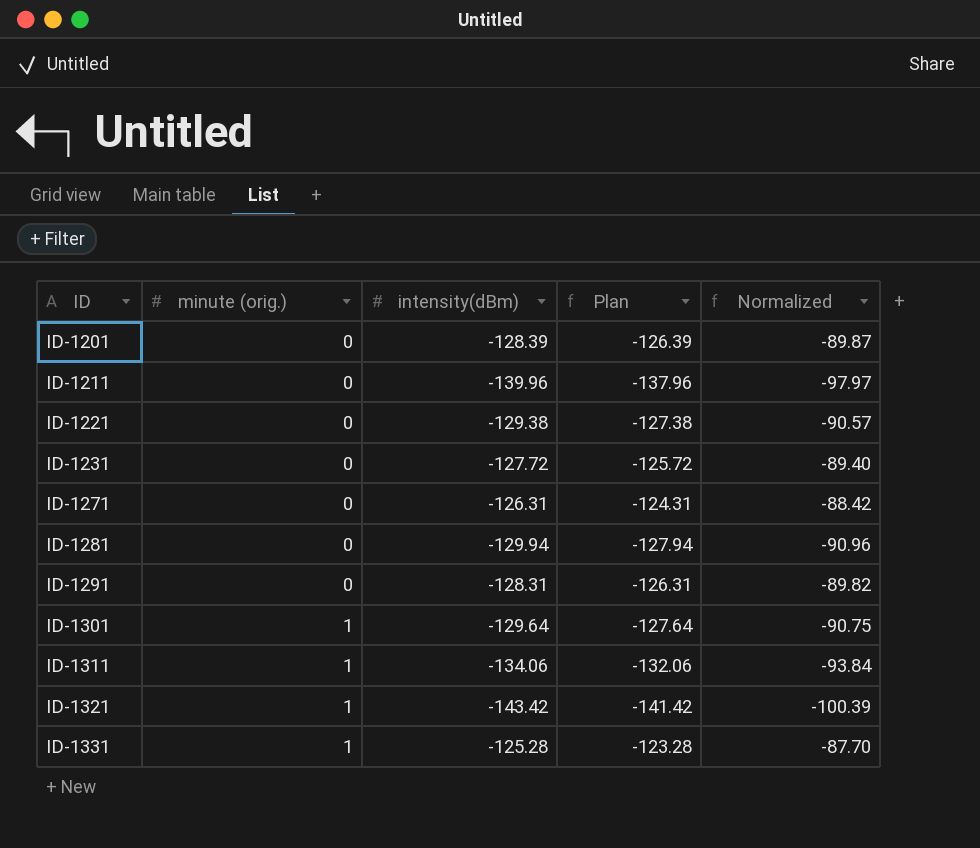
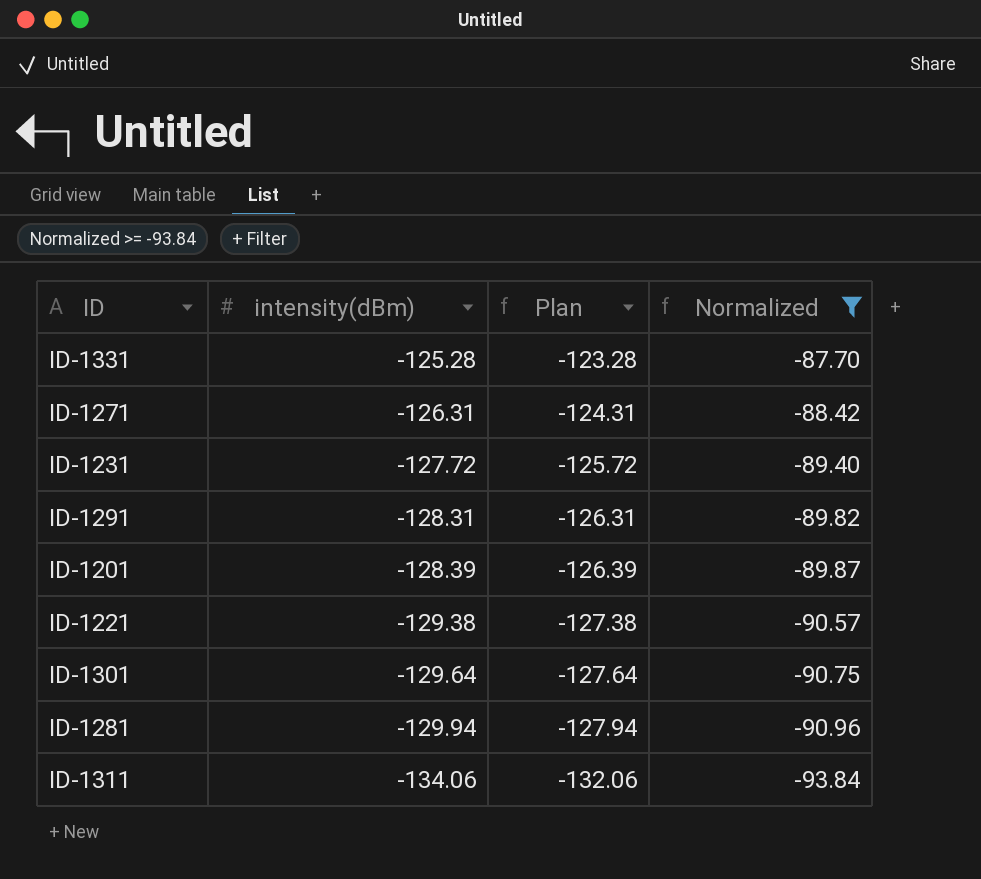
filter: none -> Normalized >= -93.84
row order: ID ascending -> intensity(dBm) descending
column minute (orig.) | position: 2 -> none

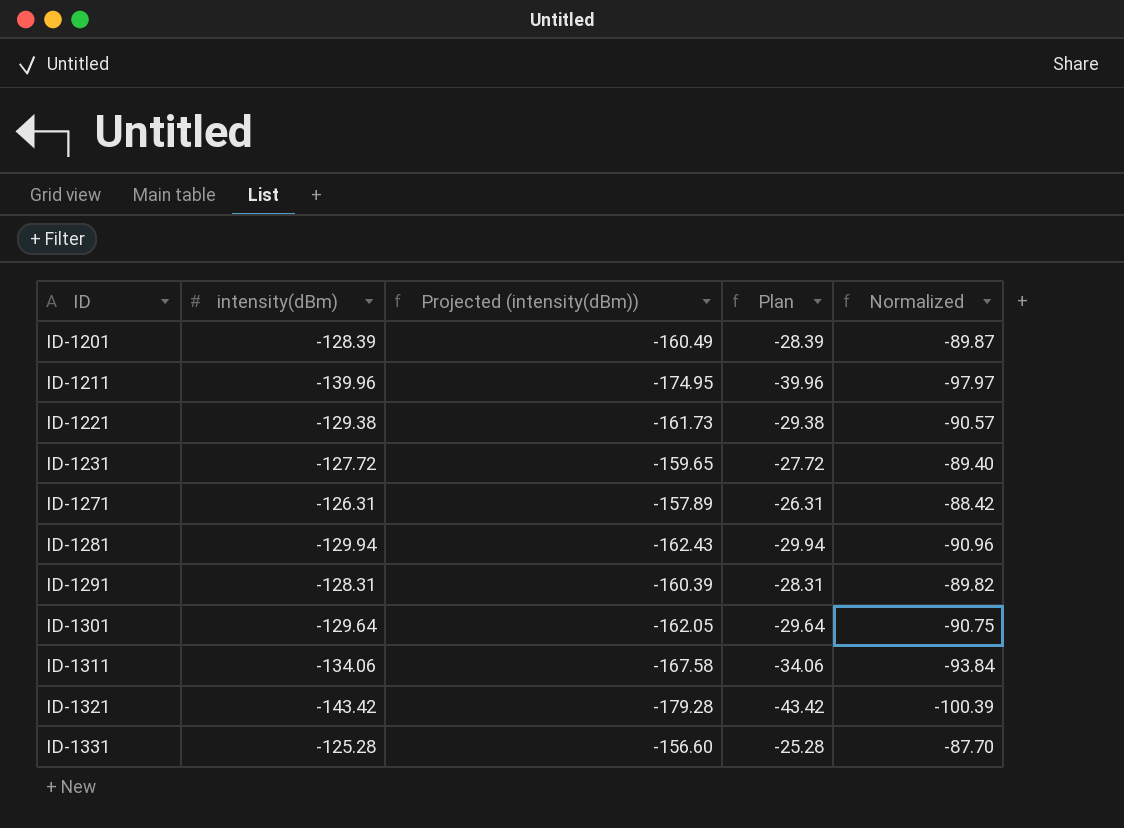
filter: Normalized >= -93.84 -> none
row order: intensity(dBm) descending -> ID ascending
column Projected (intensity(dBm)) | formula: none -> [intensity(dBm)] * 1.25
column Plan | formula: [intensity(dBm)] + 2 -> [intensity(dBm)] + 100

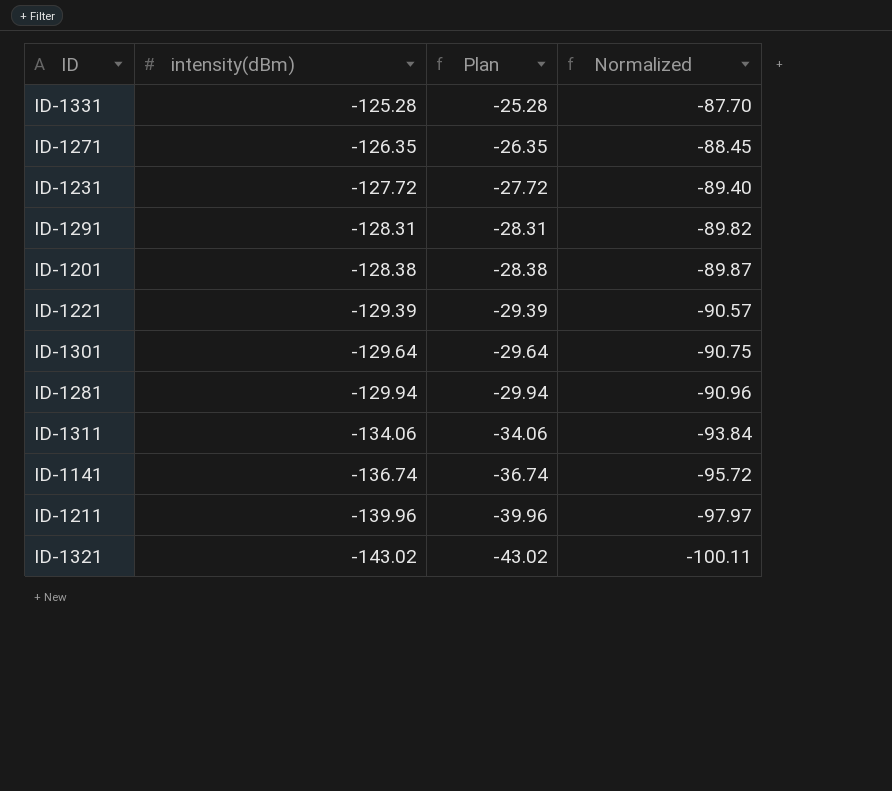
row order: ID ascending -> intensity(dBm) descending
column Projected (intensity(dBm)) | formula: [intensity(dBm)] * 1.25 -> none
ID-1271 | intensity(dBm): -126.31 -> -126.35
ID-1271 | Plan: -26.31 -> -26.35
ID-1271 | Normalized: -88.42 -> -88.45
ID-1201 | intensity(dBm): -128.39 -> -128.38
ID-1201 | Plan: -28.39 -> -28.38
ID-1221 | intensity(dBm): -129.38 -> -129.39
ID-1221 | Plan: -29.38 -> -29.39
row ID-1141: none -> -136.74 | -36.74 | -95.72
ID-1321 | intensity(dBm): -143.42 -> -143.02
ID-1321 | Plan: -43.42 -> -43.02
ID-1321 | Normalized: -100.39 -> -100.11

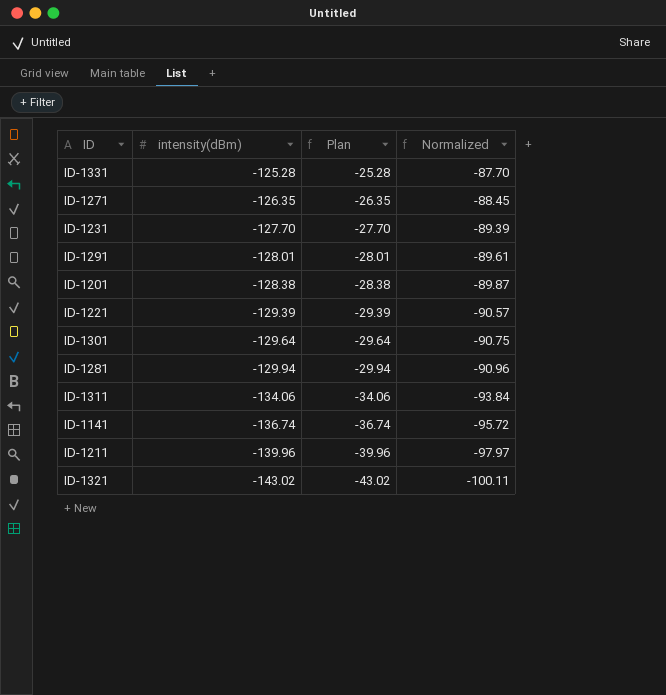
ID-1231 | intensity(dBm): -127.72 -> -127.70
ID-1231 | Plan: -27.72 -> -27.70
ID-1231 | Normalized: -89.40 -> -89.39
ID-1291 | intensity(dBm): -128.31 -> -128.01
ID-1291 | Plan: -28.31 -> -28.01
ID-1291 | Normalized: -89.82 -> -89.61

